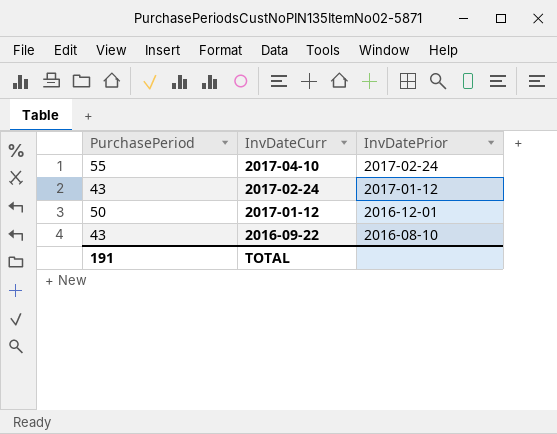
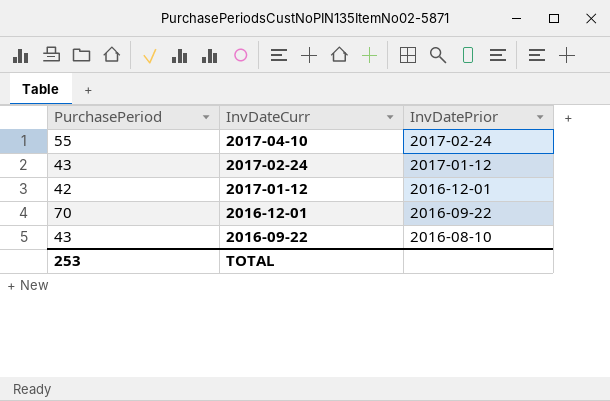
2017-01-12 | PurchasePeriod: 50 -> 42
row 2016-12-01: none -> 70 | 2016-09-22
TOTAL | PurchasePeriod: 191 -> 253

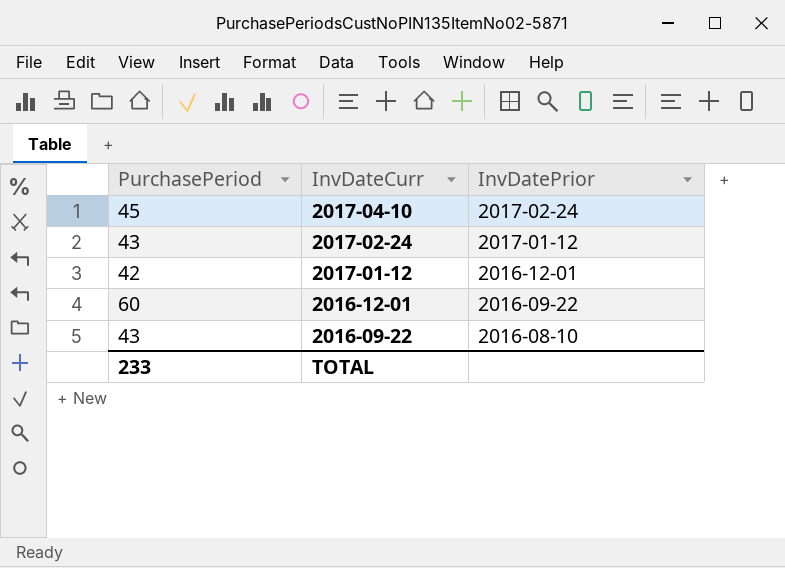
2017-04-10 | PurchasePeriod: 55 -> 45
2016-12-01 | PurchasePeriod: 70 -> 60
TOTAL | PurchasePeriod: 253 -> 233

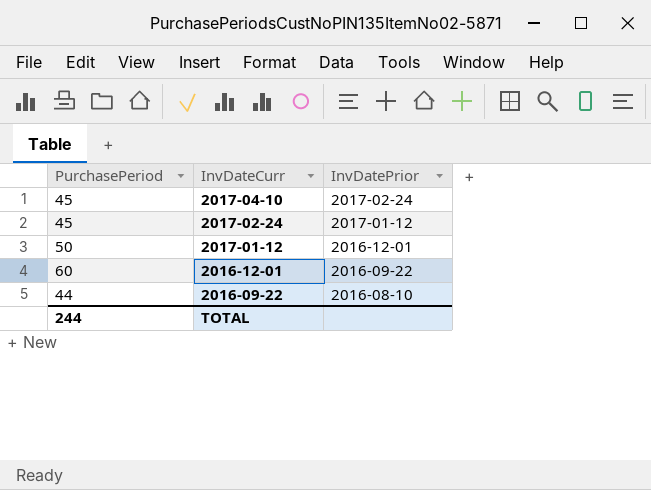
2017-02-24 | PurchasePeriod: 43 -> 45
2017-01-12 | PurchasePeriod: 42 -> 50
2016-09-22 | PurchasePeriod: 43 -> 44
TOTAL | PurchasePeriod: 233 -> 244

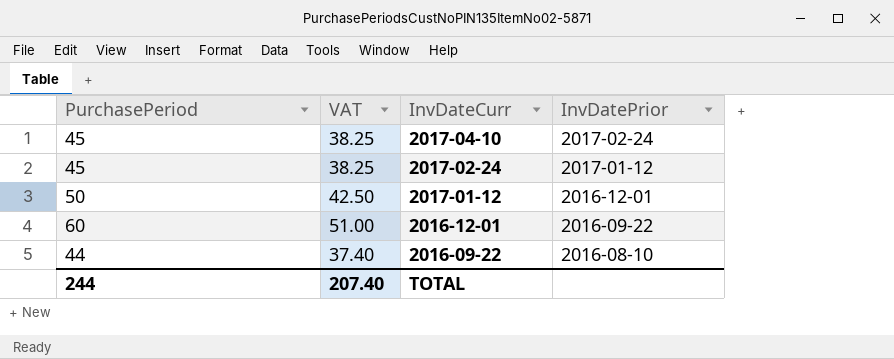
column VAT | formula: none -> [PurchasePeriod] * 0.85

